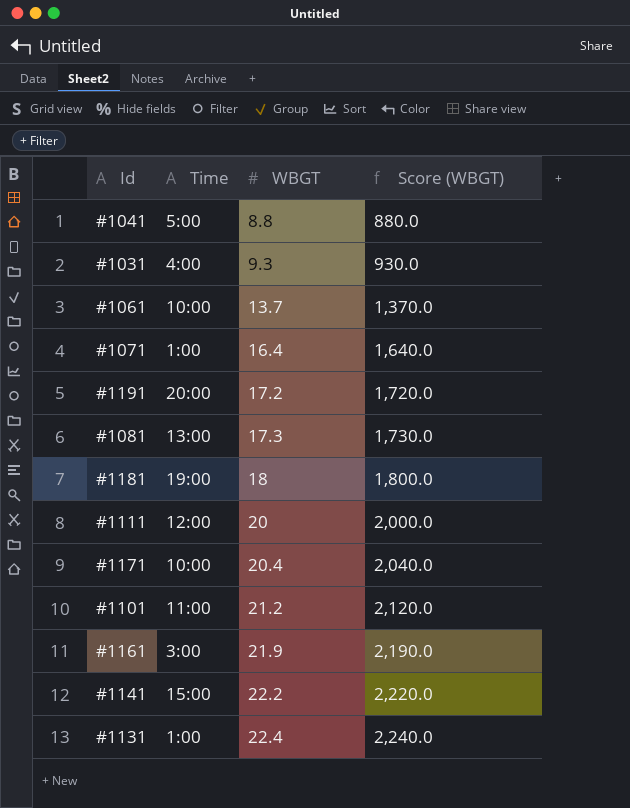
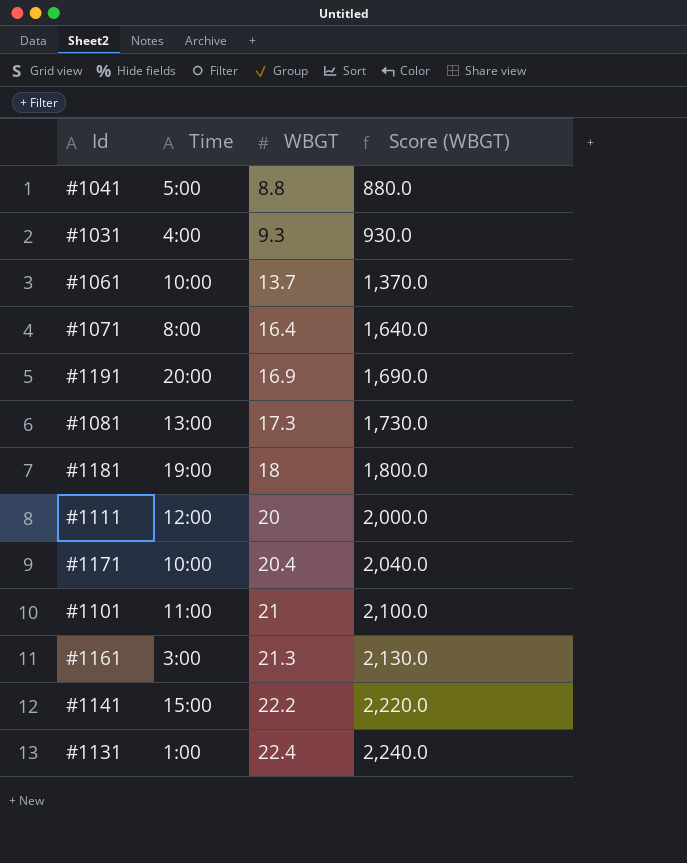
#1071 | Time: 1:00 -> 8:00
#1191 | WBGT: 17.2 -> 16.9
#1191 | Score (WBGT): 1,720.0 -> 1,690.0
#1101 | WBGT: 21.2 -> 21
#1101 | Score (WBGT): 2,120.0 -> 2,100.0
#1161 | WBGT: 21.9 -> 21.3
#1161 | Score (WBGT): 2,190.0 -> 2,130.0

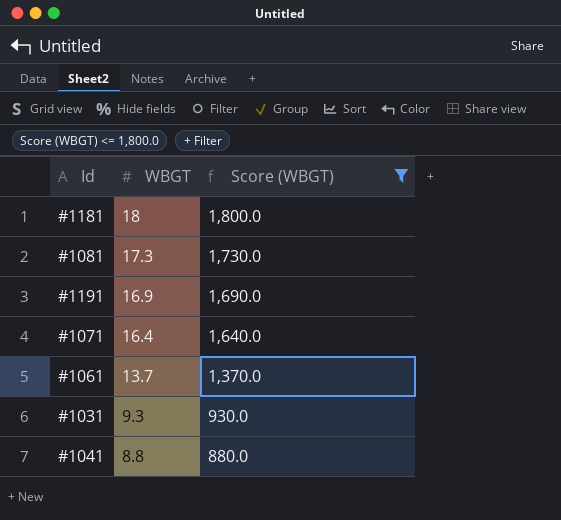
filter: none -> Score (WBGT) <= 1,800.0
row order: WBGT ascending -> WBGT descending
column Time | position: 2 -> none

